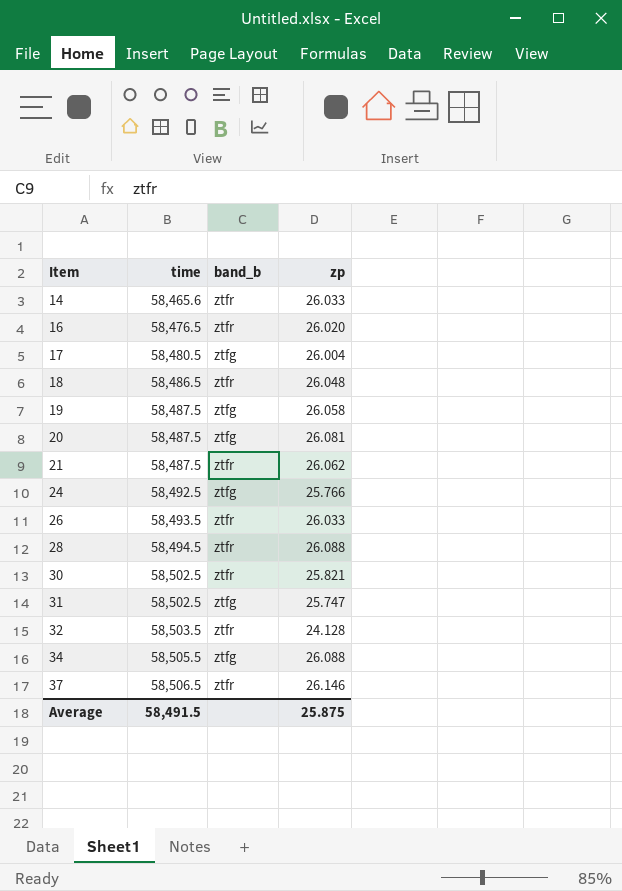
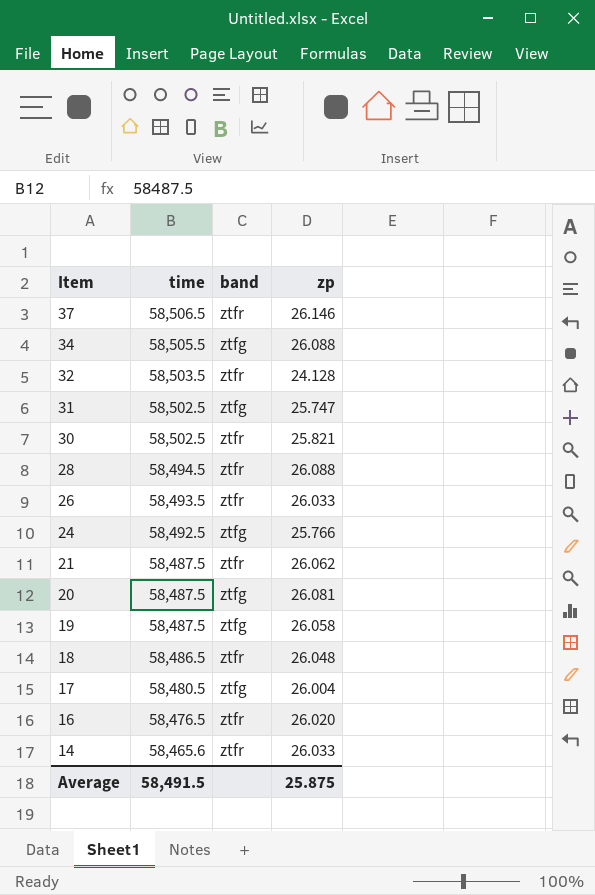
row order: Item ascending -> Item descending
column name: band_b -> band

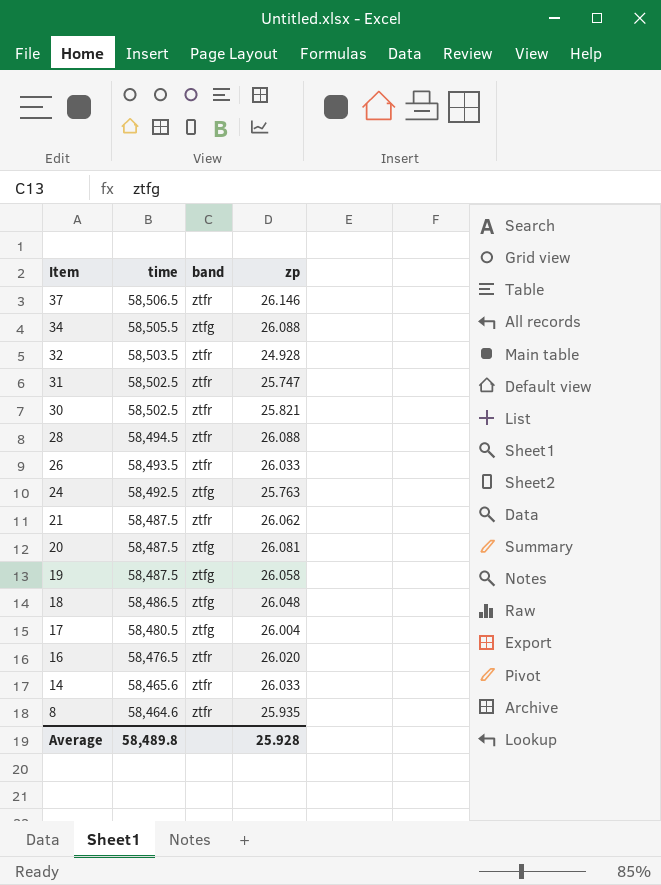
32 | zp: 24.128 -> 24.928
31 | band: ztfg -> ztfr
24 | zp: 25.766 -> 25.763
18 | band: ztfr -> ztfg
row 8: none -> 58,464.6 | ztfr | 25.935
Average | time: 58,491.5 -> 58,489.8
Average | zp: 25.875 -> 25.928

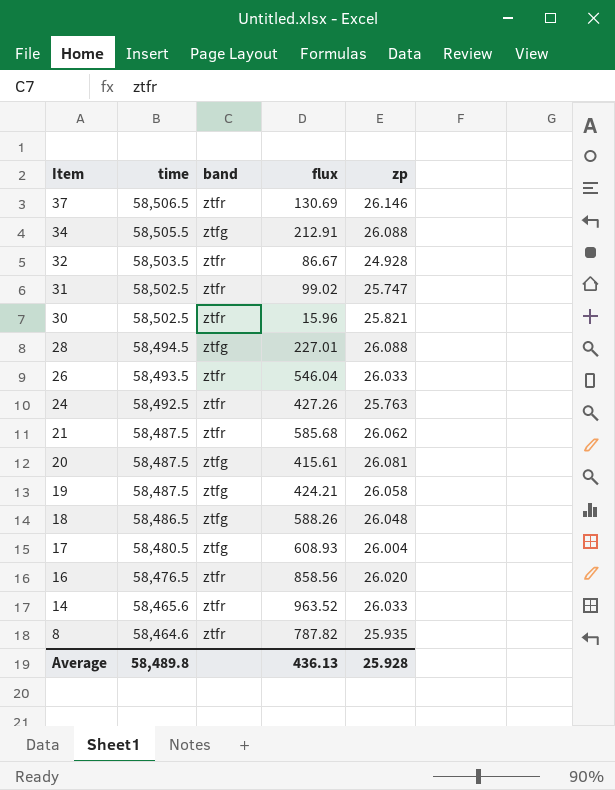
column flux | position: none -> 4
28 | band: ztfr -> ztfg
24 | band: ztfg -> ztfr

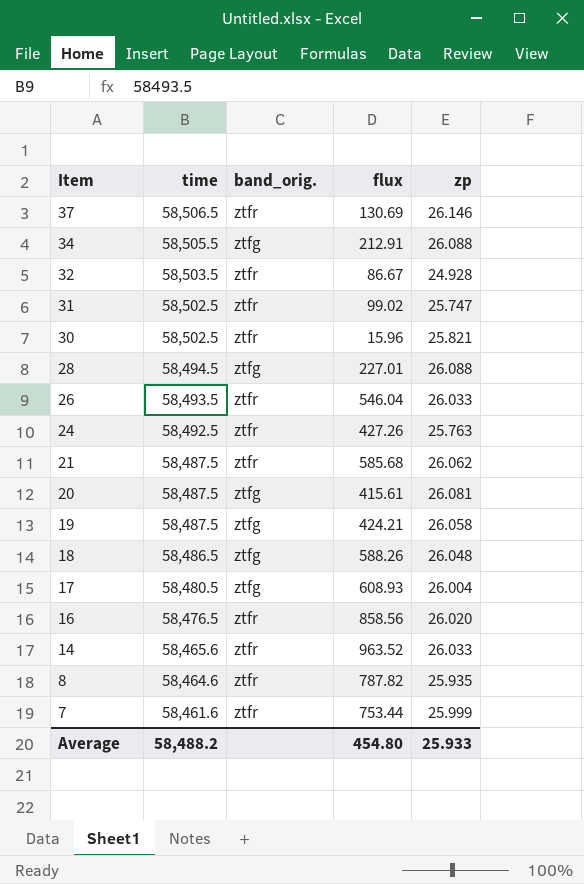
column name: band -> band_orig.
row 7: none -> 58,461.6 | ztfr | 753.44 | 25.999
Average | time: 58,489.8 -> 58,488.2
Average | flux: 436.13 -> 454.80
Average | zp: 25.928 -> 25.933

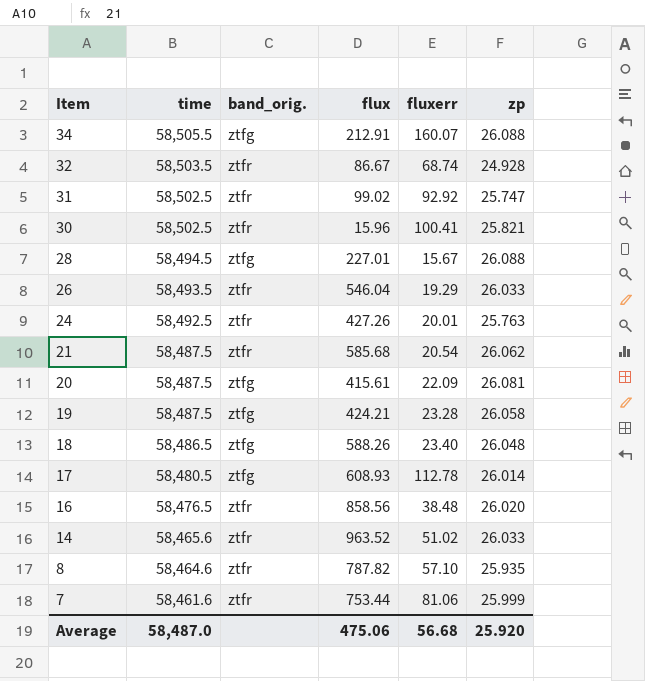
column fluxerr | position: none -> 5
row 37: 58,506.5 | ztfr | 130.69 | 26.146 -> none
17 | zp: 26.004 -> 26.014
Average | time: 58,488.2 -> 58,487.0
Average | flux: 454.80 -> 475.06
Average | zp: 25.933 -> 25.920

